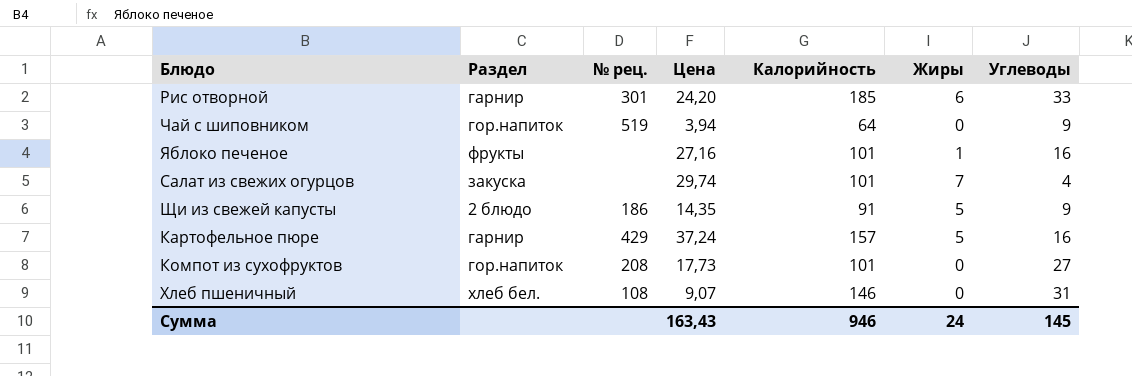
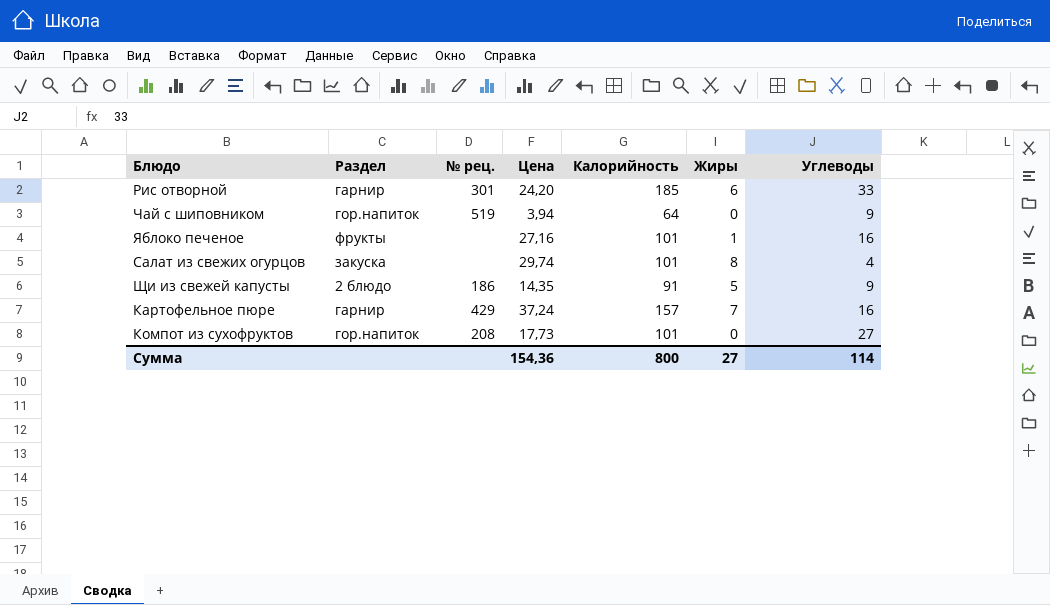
row Хлеб пшеничный: хлеб бел. | 108 | 9,07 | 146 | 0 | 31 -> none
Салат из свежих огурцов | Жиры: 7 -> 8
Картофельное пюре | Жиры: 5 -> 7
Сумма | Цена: 163,43 -> 154,36
Сумма | Калорийность: 946 -> 800
Сумма | Жиры: 24 -> 27
Сумма | Углеводы: 145 -> 114

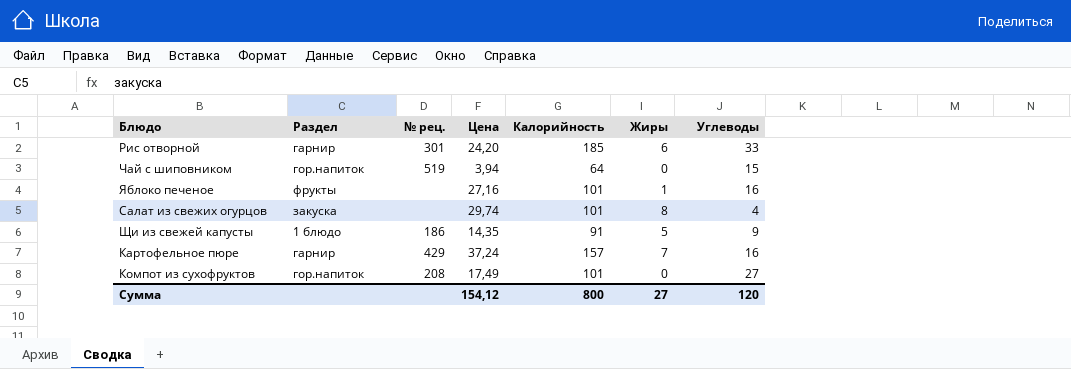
Чай с шиповником | Углеводы: 9 -> 15
Щи из свежей капусты | Раздел: 2 блюдо -> 1 блюдо
Компот из сухофруктов | Цена: 17,73 -> 17,49
Сумма | Цена: 154,36 -> 154,12
Сумма | Углеводы: 114 -> 120

